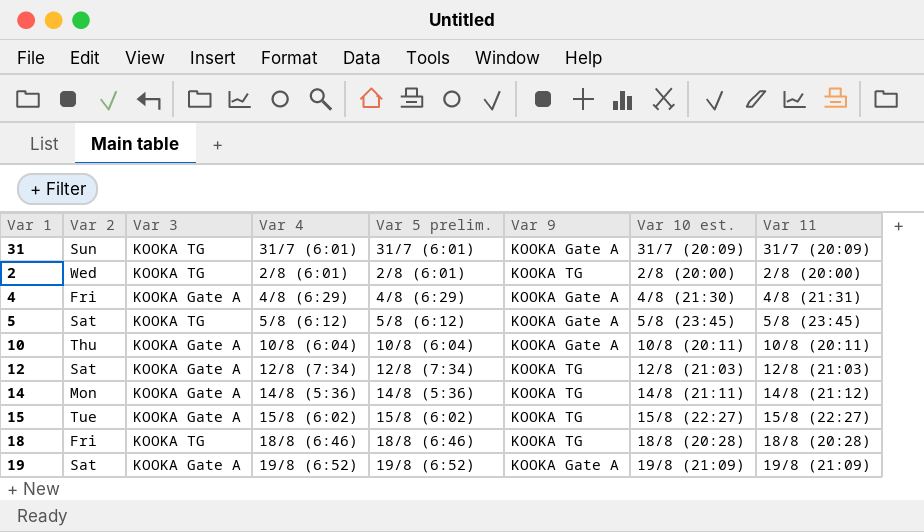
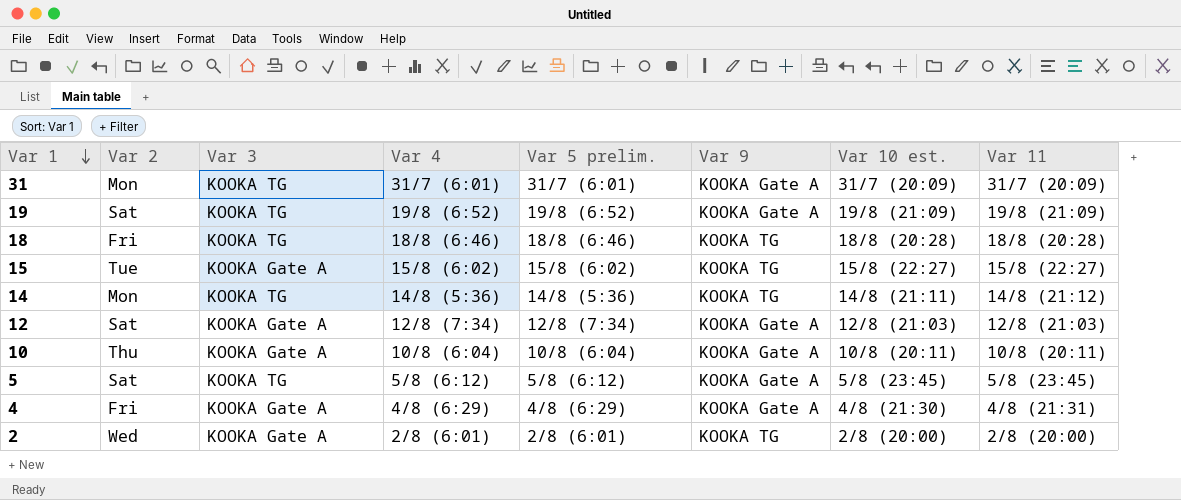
row order: none -> Var 1 descending
31 | Var 2: Sun -> Mon
19 | Var 3: KOOKA Gate A -> KOOKA TG
14 | Var 3: KOOKA Gate A -> KOOKA TG
12 | Var 9: KOOKA TG -> KOOKA Gate A
2 | Var 3: KOOKA TG -> KOOKA Gate A

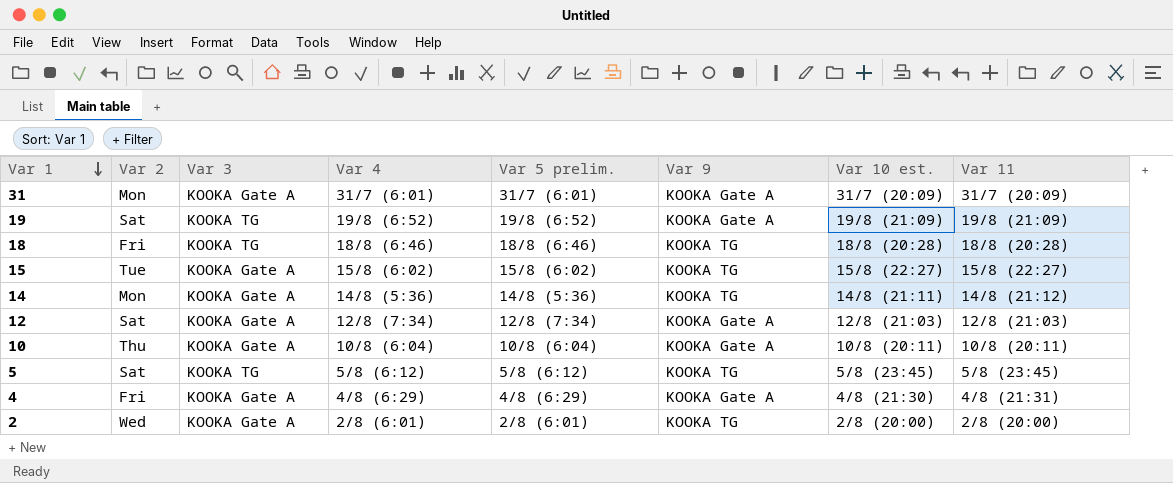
31 | Var 3: KOOKA TG -> KOOKA Gate A
14 | Var 3: KOOKA TG -> KOOKA Gate A
5 | Var 9: KOOKA Gate A -> KOOKA TG

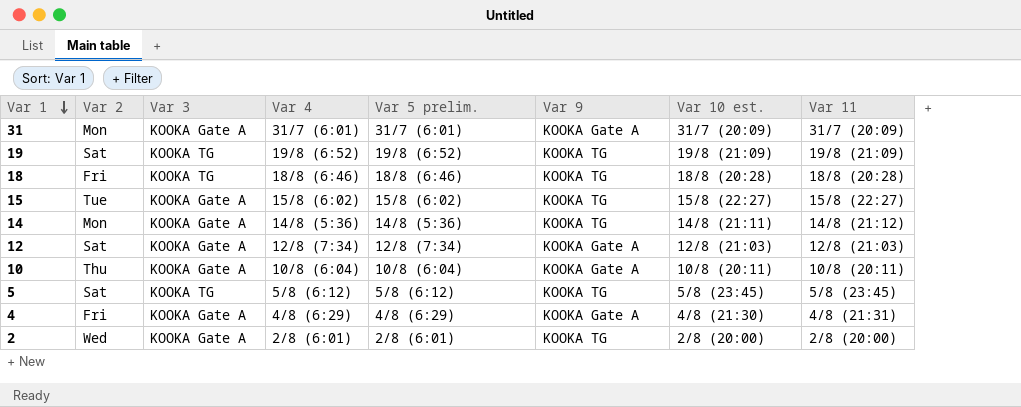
19 | Var 9: KOOKA Gate A -> KOOKA TG

